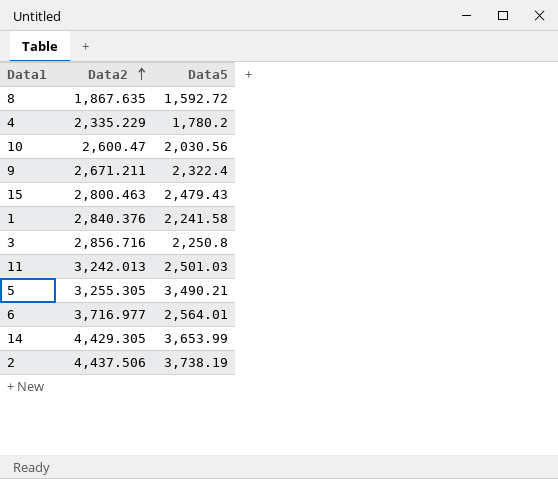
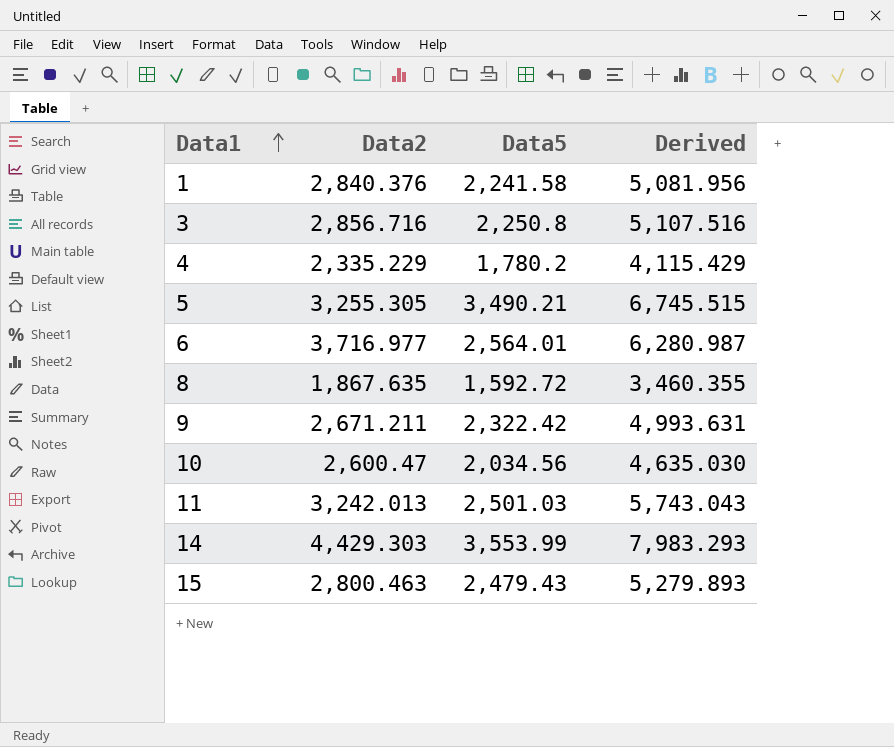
row order: Data2 ascending -> Data1 ascending
column Derived | formula: none -> [Data2] + [Data5]
row 2: 4,437.506 | 3,738.19 -> none
9 | Data5: 2,322.4 -> 2,322.42
10 | Data5: 2,030.56 -> 2,034.56
14 | Data2: 4,429.305 -> 4,429.303
14 | Data5: 3,653.99 -> 3,553.99

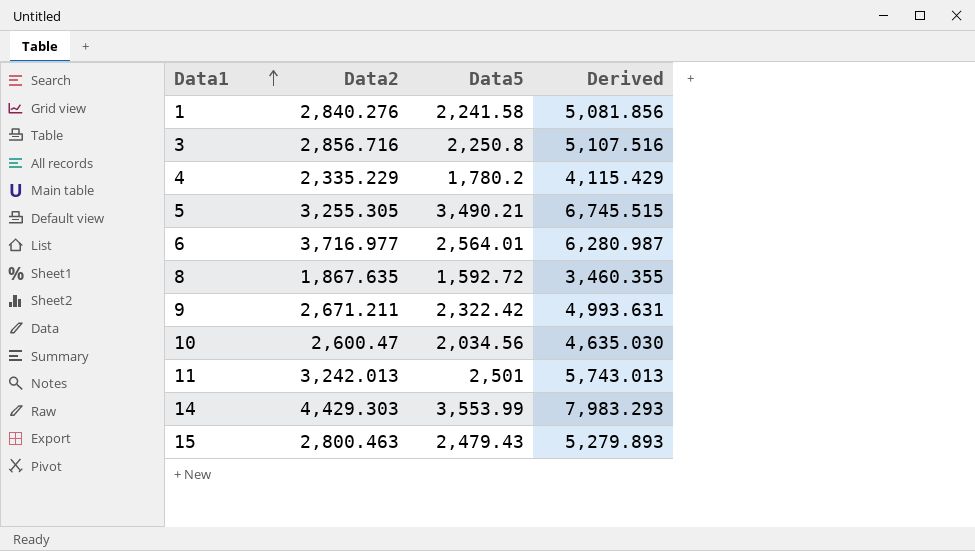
1 | Data2: 2,840.376 -> 2,840.276
1 | Derived: 5,081.956 -> 5,081.856
11 | Data5: 2,501.03 -> 2,501
11 | Derived: 5,743.043 -> 5,743.013

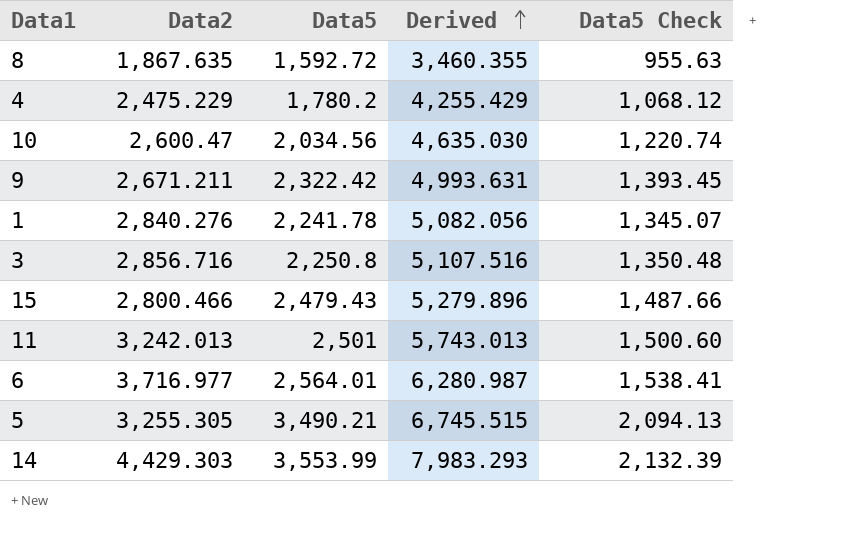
row order: Data1 ascending -> Derived ascending
column Data5 Check | formula: none -> [Data5] * 0.6
4 | Data2: 2,335.229 -> 2,475.229
4 | Derived: 4,115.429 -> 4,255.429
1 | Data5: 2,241.58 -> 2,241.78
1 | Derived: 5,081.856 -> 5,082.056
15 | Data2: 2,800.463 -> 2,800.466
15 | Derived: 5,279.893 -> 5,279.896

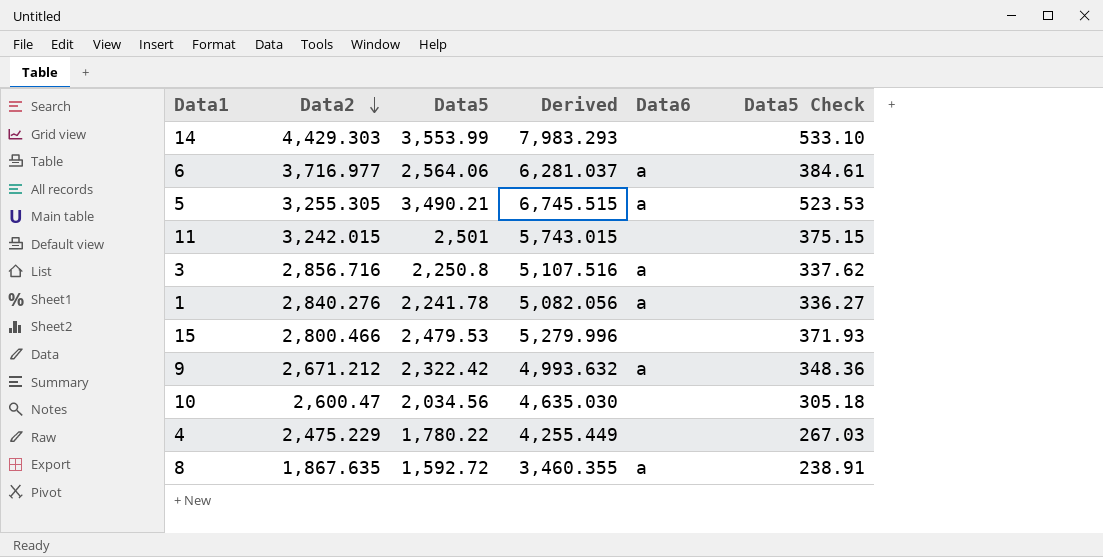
row order: Derived ascending -> Data2 descending
column Data6 | position: none -> 5
column Data5 Check | formula: [Data5] * 0.6 -> [Data5] * 0.15
6 | Data5: 2,564.01 -> 2,564.06
6 | Derived: 6,280.987 -> 6,281.037
11 | Data2: 3,242.013 -> 3,242.015
11 | Derived: 5,743.013 -> 5,743.015
15 | Data5: 2,479.43 -> 2,479.53
15 | Derived: 5,279.896 -> 5,279.996
9 | Data2: 2,671.211 -> 2,671.212
9 | Derived: 4,993.631 -> 4,993.632
4 | Data5: 1,780.2 -> 1,780.22
4 | Derived: 4,255.429 -> 4,255.449

